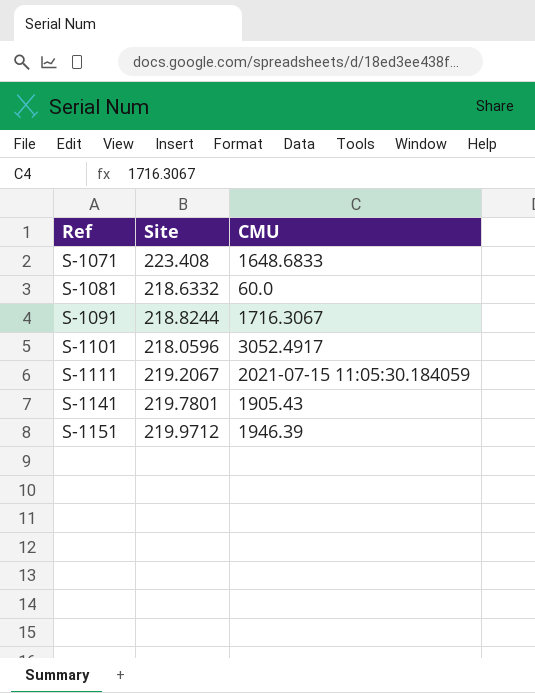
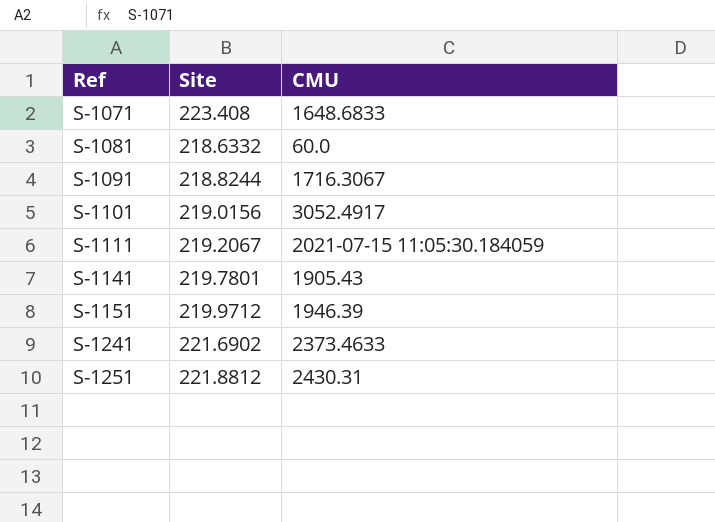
S-1101 | Site: 218.0596 -> 219.0156
row S-1241: none -> 221.6902 | 2373.4633
row S-1251: none -> 221.8812 | 2430.31

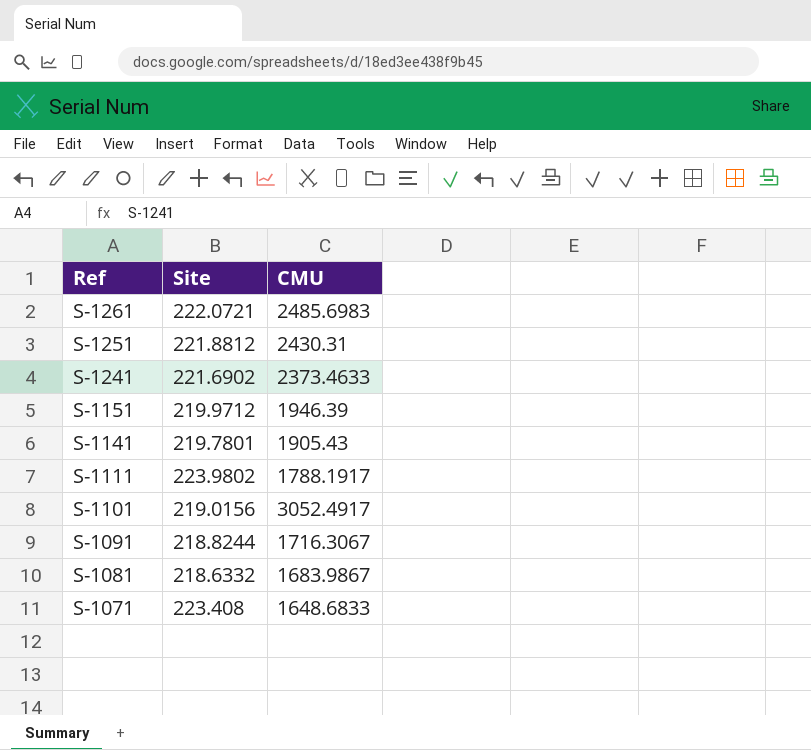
row order: Ref ascending -> Ref descending
row S-1261: none -> 222.0721 | 2485.6983
S-1111 | Site: 219.2067 -> 223.9802
S-1111 | CMU: 2021-07-15 11:05:30.184059 -> 1788.1917
S-1081 | CMU: 60.0 -> 1683.9867

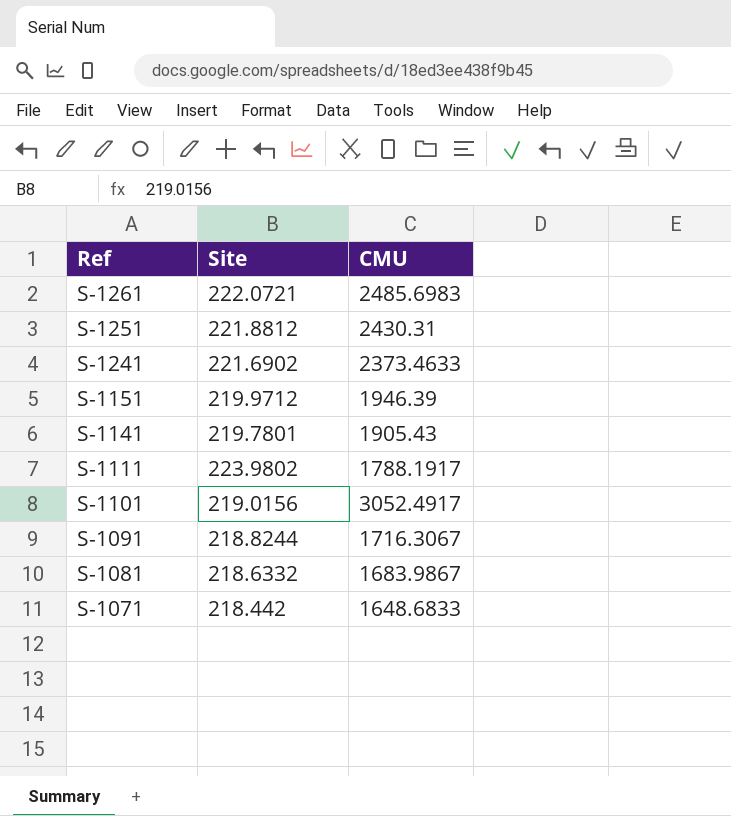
S-1071 | Site: 223.408 -> 218.442

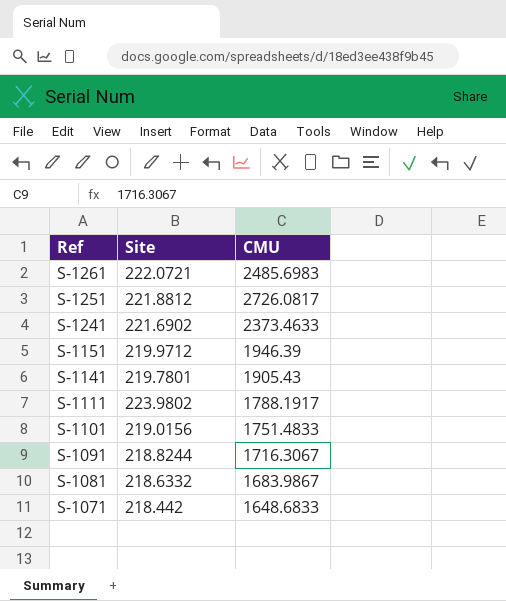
S-1251 | CMU: 2430.31 -> 2726.0817
S-1101 | CMU: 3052.4917 -> 1751.4833

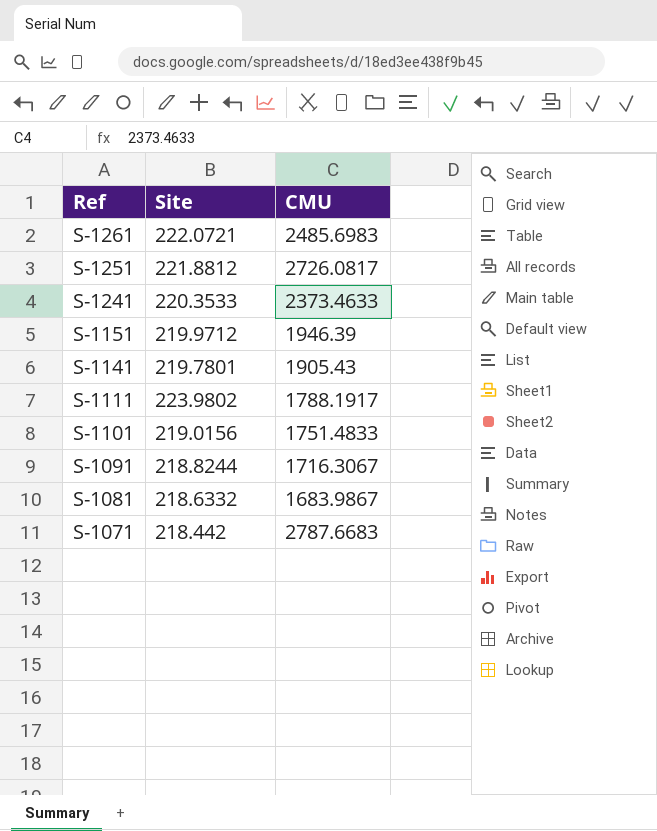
S-1241 | Site: 221.6902 -> 220.3533
S-1071 | CMU: 1648.6833 -> 2787.6683

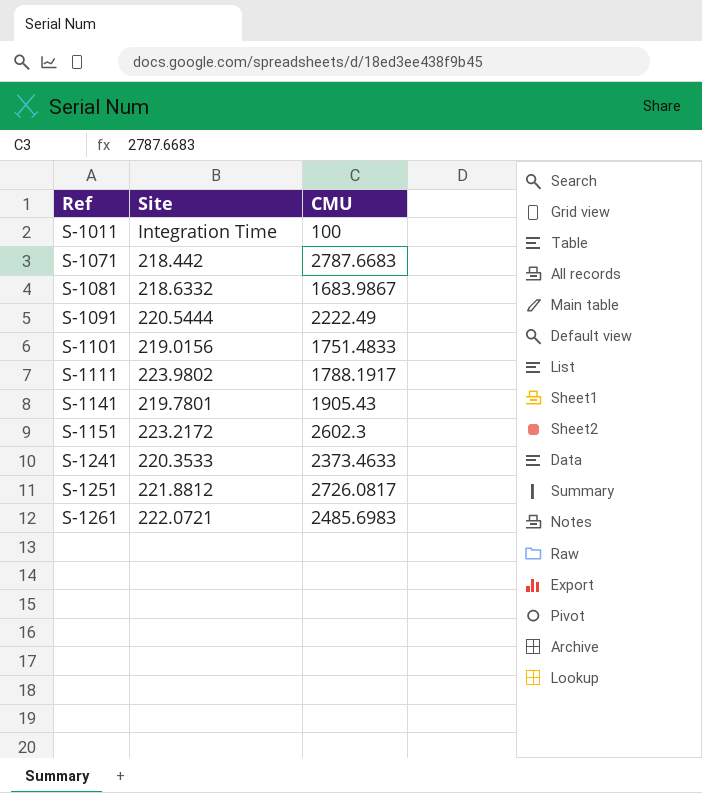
row order: Ref descending -> Ref ascending
row S-1011: none -> Integration Time | 100
S-1091 | Site: 218.8244 -> 220.5444
S-1091 | CMU: 1716.3067 -> 2222.49
S-1151 | Site: 219.9712 -> 223.2172
S-1151 | CMU: 1946.39 -> 2602.3

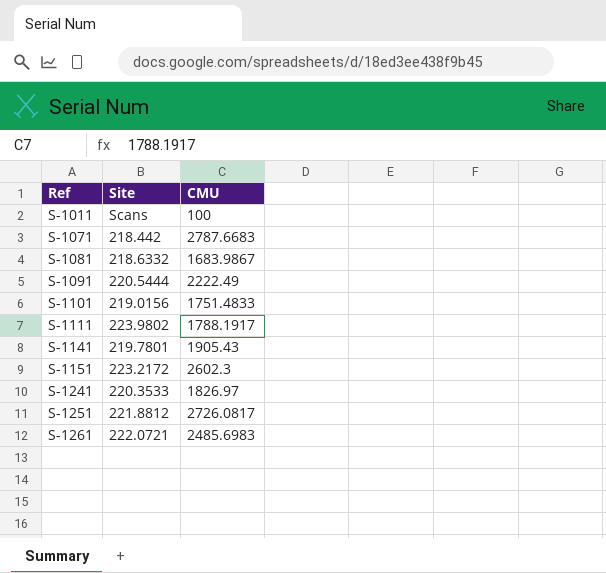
S-1011 | Site: Integration Time -> Scans
S-1241 | CMU: 2373.4633 -> 1826.97

